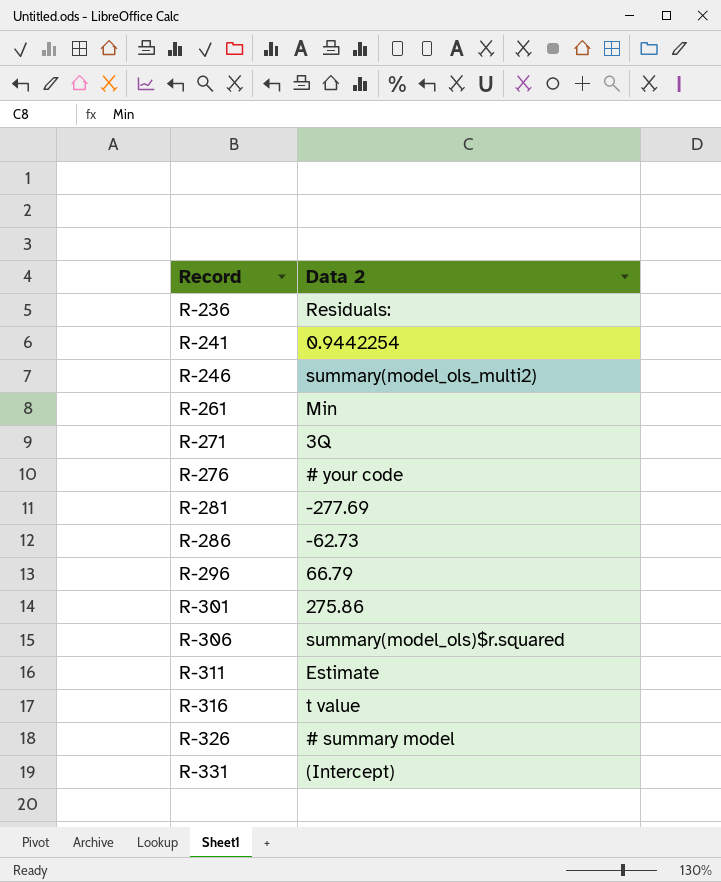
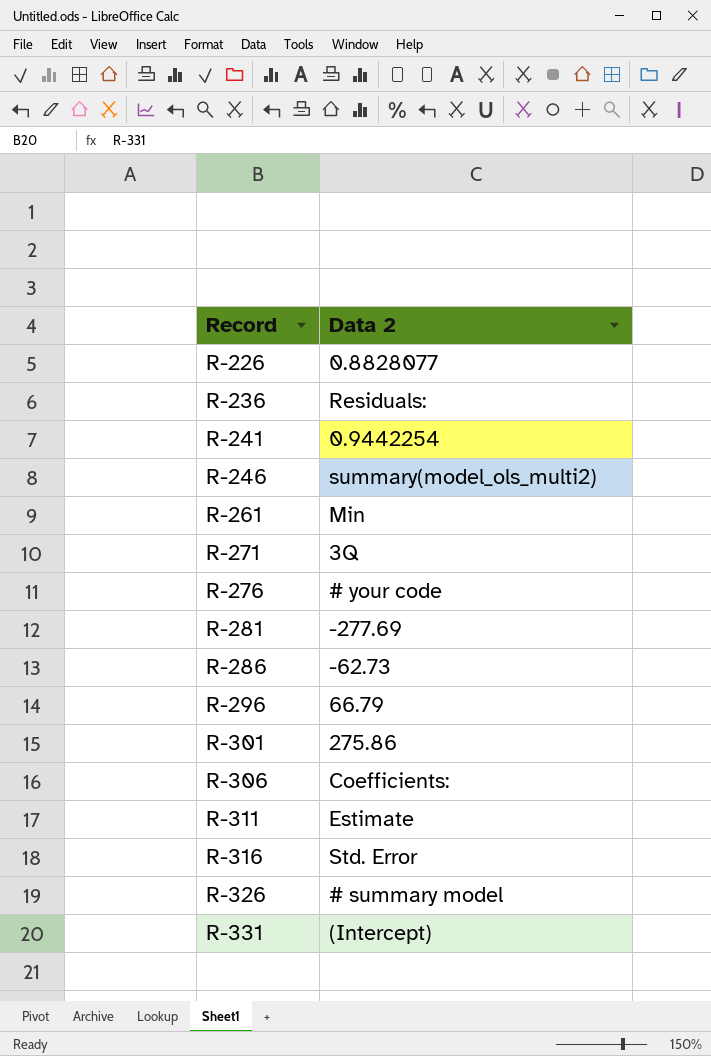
row R-226: none -> 0.8828077
R-306 | Data 2: summary(model_ols)$r.squared -> Coefficients:
R-316 | Data 2: t value -> Std. Error

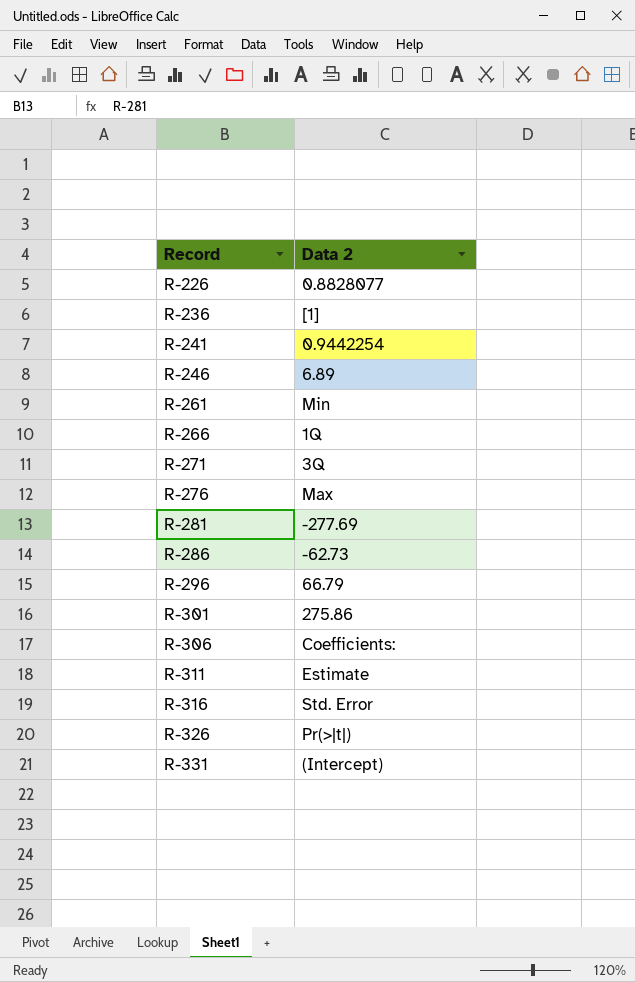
R-236 | Data 2: Residuals: -> [1]
R-246 | Data 2: summary(model_ols_multi2) -> 6.89
row R-266: none -> 1Q
R-276 | Data 2: # your code -> Max
R-326 | Data 2: # summary model -> Pr(>|t|)

